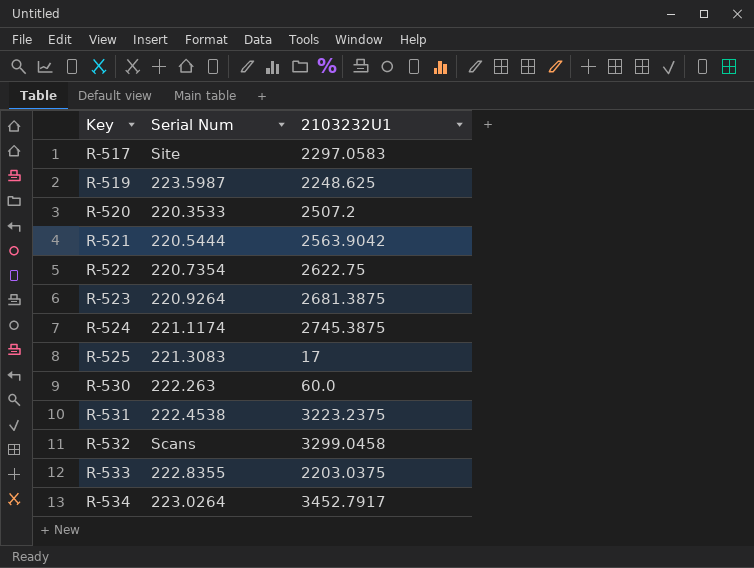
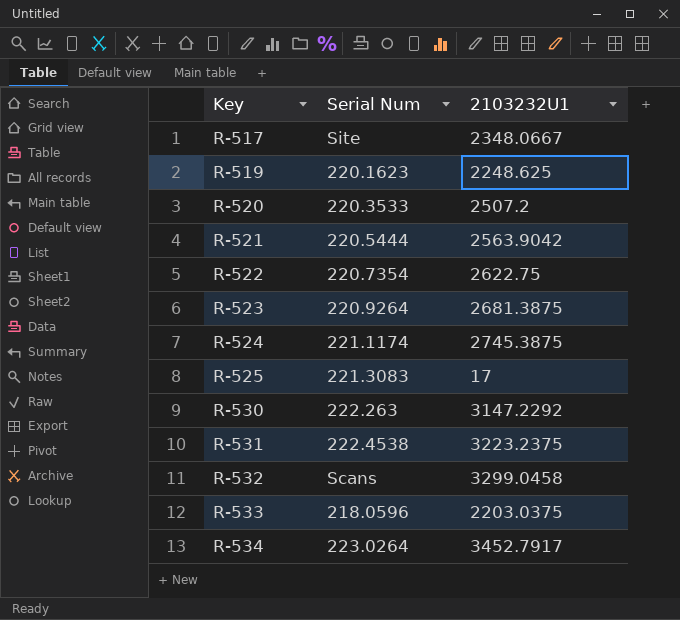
R-517 | 2103232U1: 2297.0583 -> 2348.0667
R-519 | Serial Num: 223.5987 -> 220.1623
R-530 | 2103232U1: 60.0 -> 3147.2292
R-533 | Serial Num: 222.8355 -> 218.0596

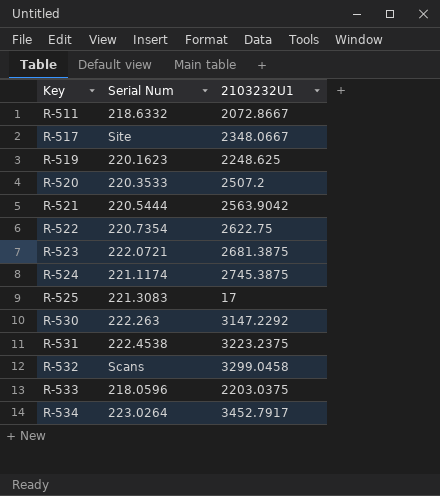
row R-511: none -> 218.6332 | 2072.8667
R-523 | Serial Num: 220.9264 -> 222.0721

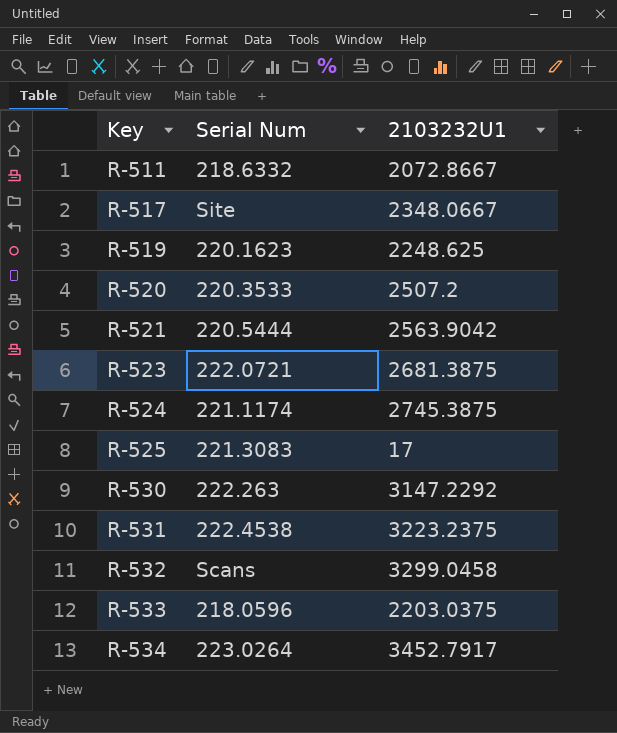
row R-522: 220.7354 | 2622.75 -> none

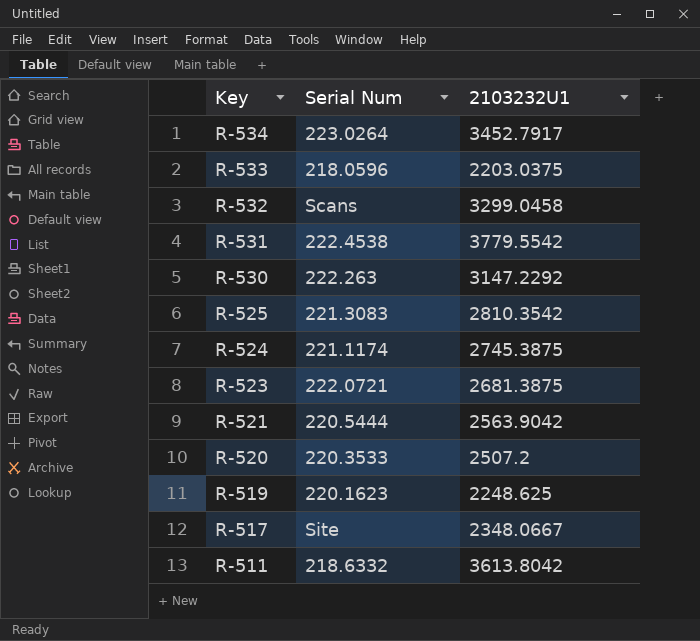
row order: Key ascending -> Key descending
R-531 | 2103232U1: 3223.2375 -> 3779.5542
R-525 | 2103232U1: 17 -> 2810.3542
R-511 | 2103232U1: 2072.8667 -> 3613.8042

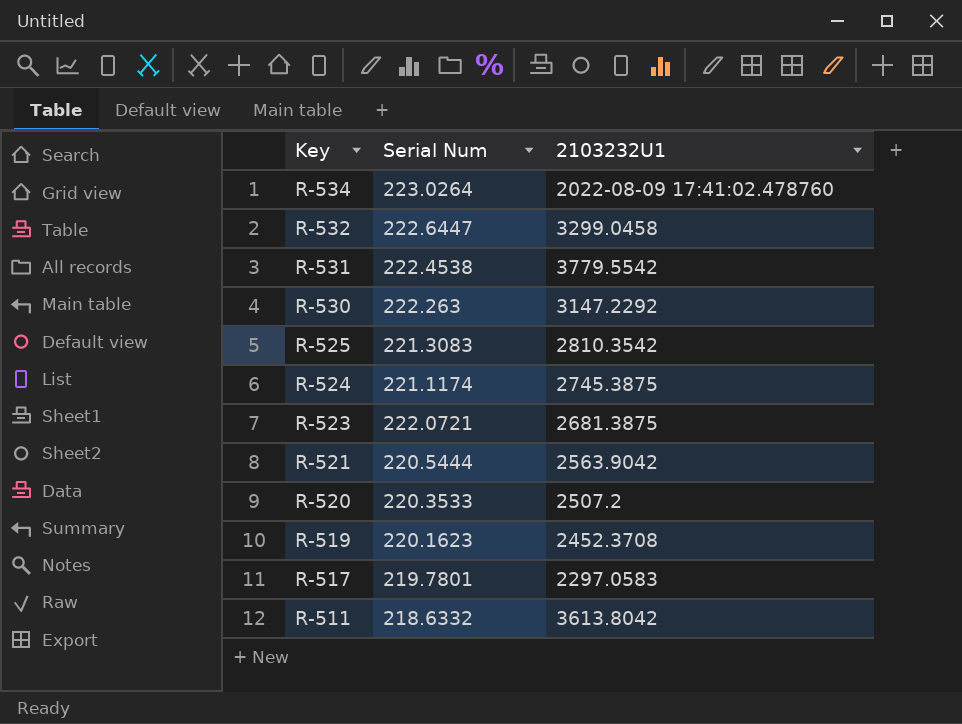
row R-533: 218.0596 | 2203.0375 -> none
R-534 | 2103232U1: 3452.7917 -> 2022-08-09 17:41:02.478760
R-532 | Serial Num: Scans -> 222.6447
R-519 | 2103232U1: 2248.625 -> 2452.3708
R-517 | Serial Num: Site -> 219.7801
R-517 | 2103232U1: 2348.0667 -> 2297.0583

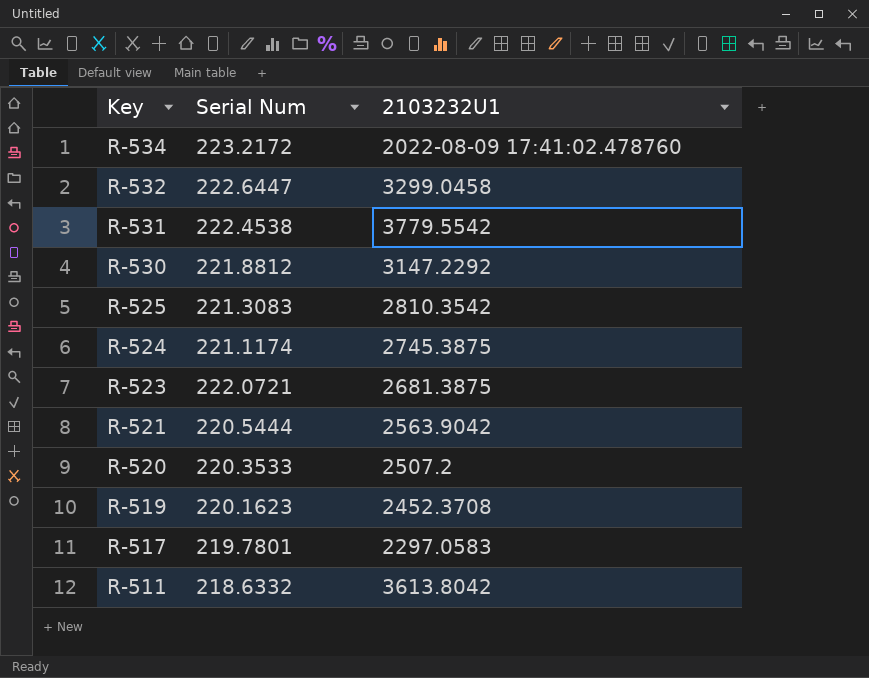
R-534 | Serial Num: 223.0264 -> 223.2172
R-530 | Serial Num: 222.263 -> 221.8812

